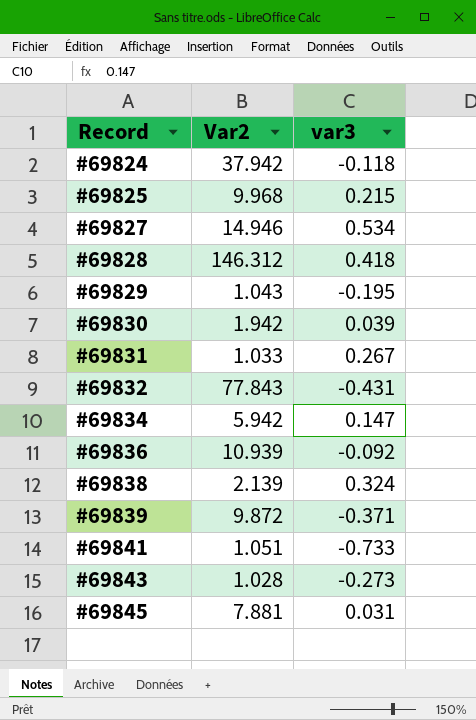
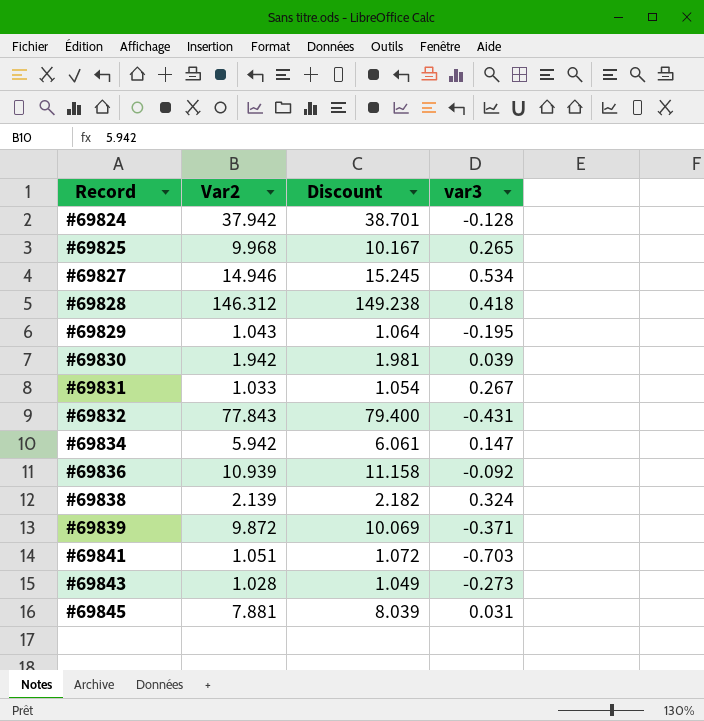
column Discount | formula: none -> [Var2] * 1.02
#69824 | var3: -0.118 -> -0.128
#69825 | var3: 0.215 -> 0.265
#69841 | var3: -0.733 -> -0.703

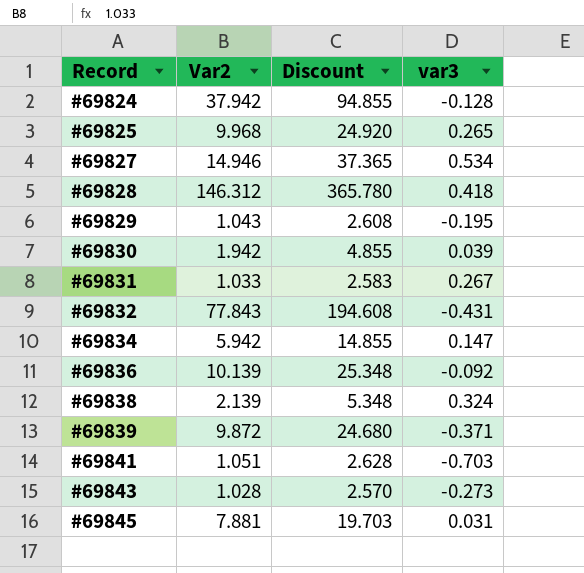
column Discount | formula: [Var2] * 1.02 -> [Var2] * 2.5
#69836 | Var2: 10.939 -> 10.139

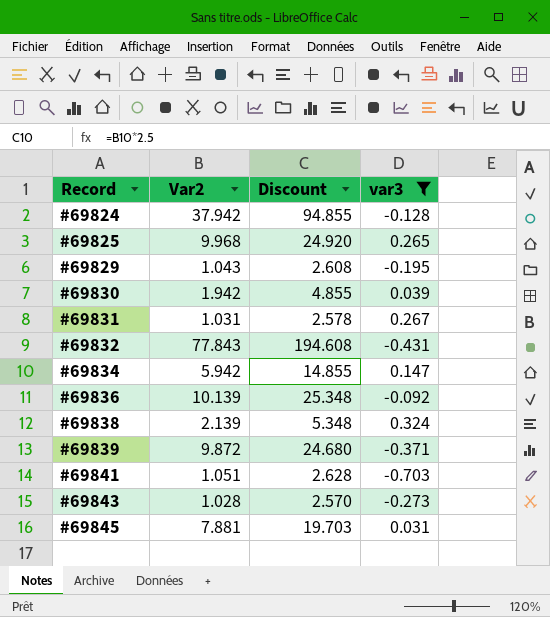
filter: none -> var3 <= 0.324
#69831 | Var2: 1.033 -> 1.031
#69831 | Discount: 2.583 -> 2.578

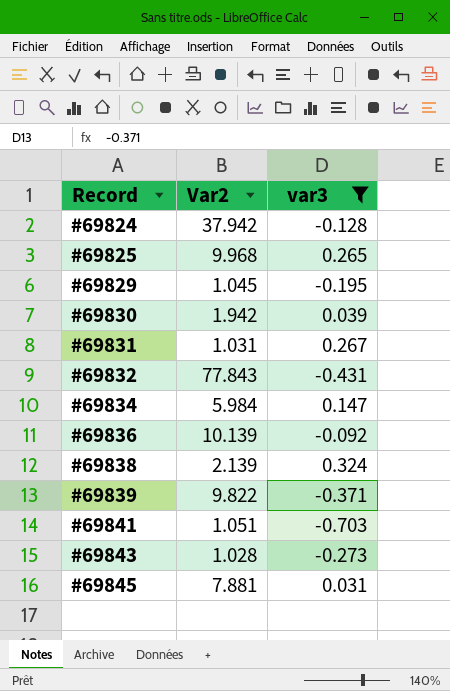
column Discount | formula: [Var2] * 2.5 -> none
#69829 | Var2: 1.043 -> 1.045
#69834 | Var2: 5.942 -> 5.984
#69839 | Var2: 9.872 -> 9.822

